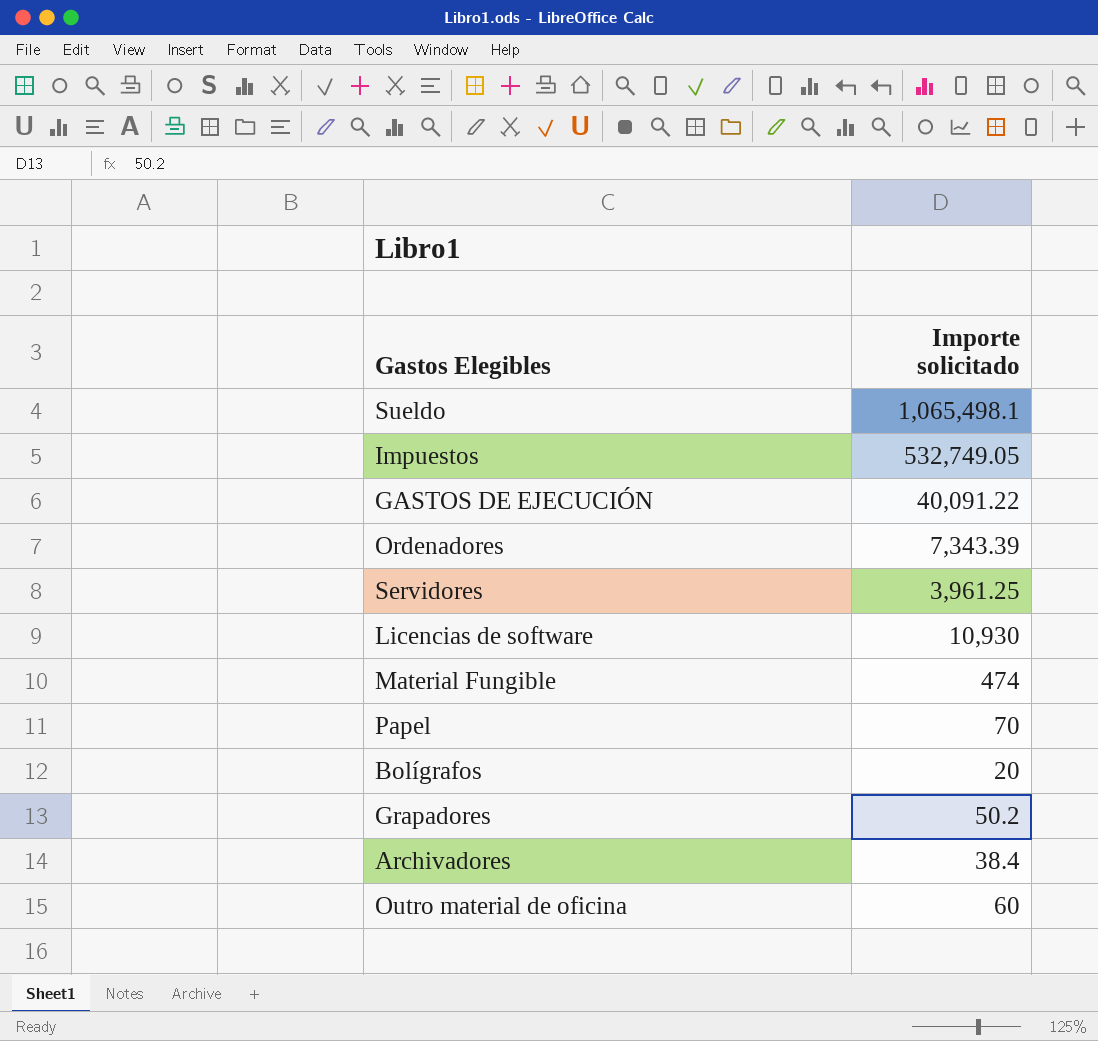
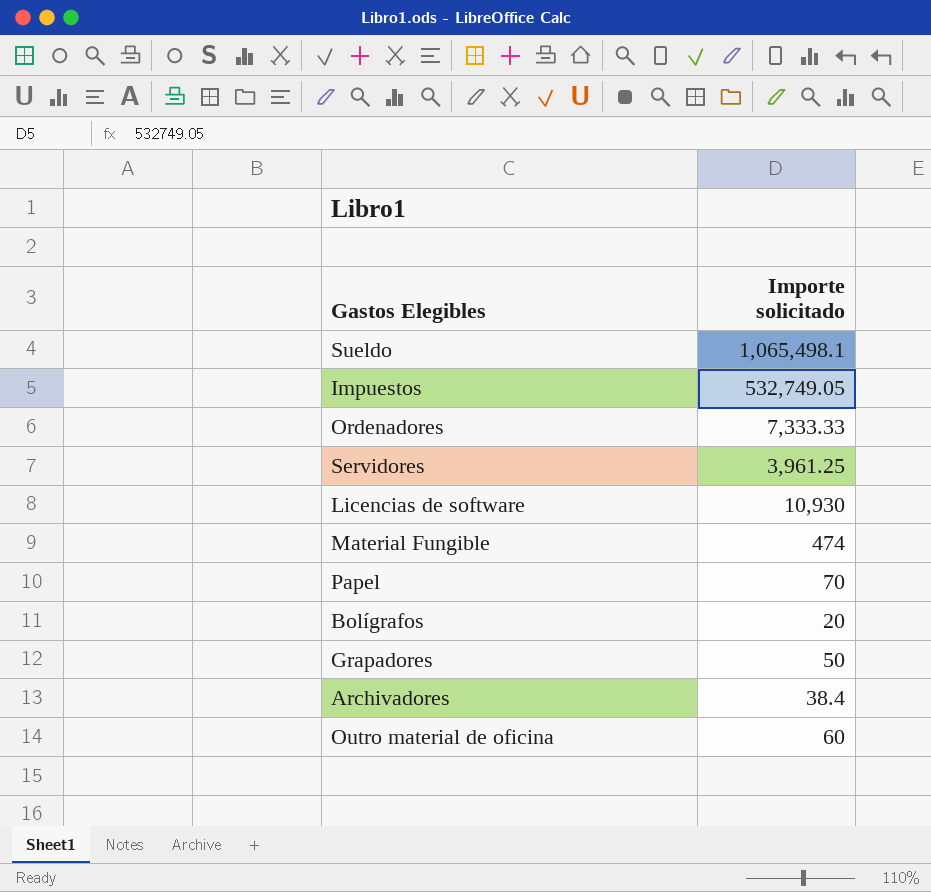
row GASTOS DE EJECUCIÓN: 40,091.22 -> none
Ordenadores | Importe solicitado: 7,343.39 -> 7,333.33
Grapadores | Importe solicitado: 50.2 -> 50

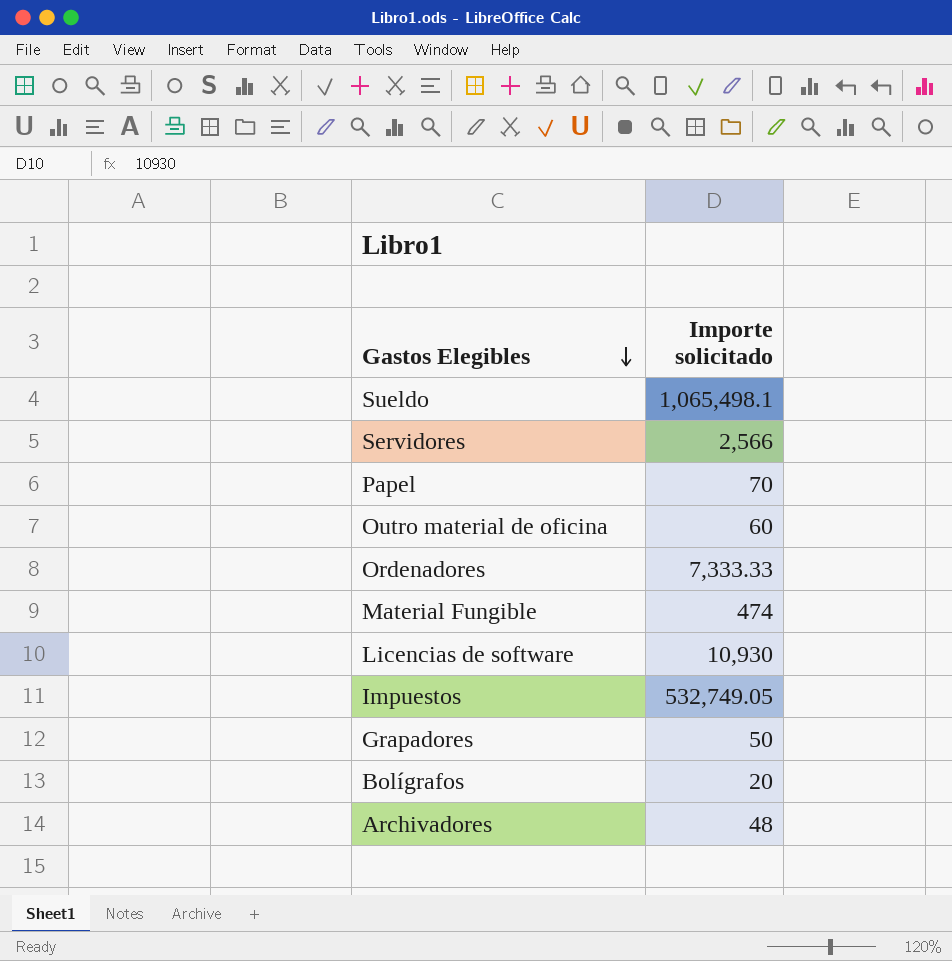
row order: none -> Gastos Elegibles descending
Servidores | Importe solicitado: 3,961.25 -> 2,566
Archivadores | Importe solicitado: 38.4 -> 48

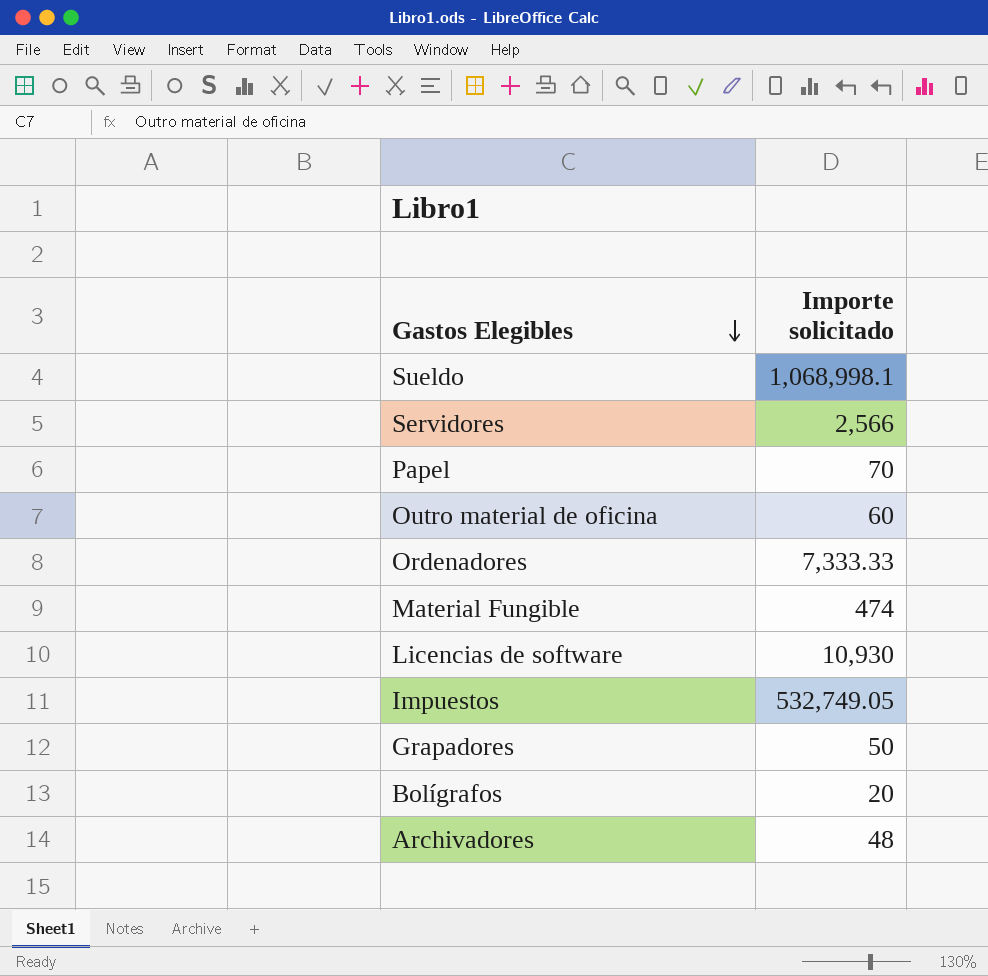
Sueldo | Importe solicitado: 1,065,498.1 -> 1,068,998.1

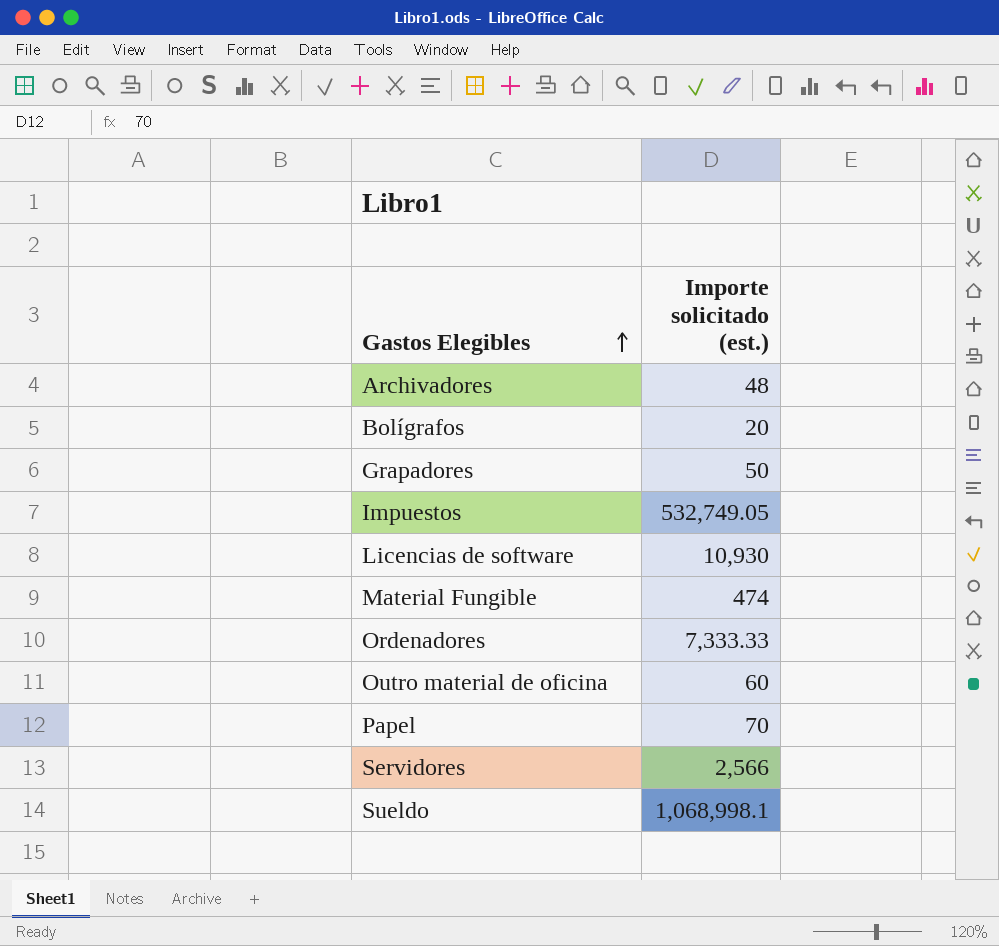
row order: Gastos Elegibles descending -> Gastos Elegibles ascending
column name: Importe solicitado -> Importe solicitado (est.)

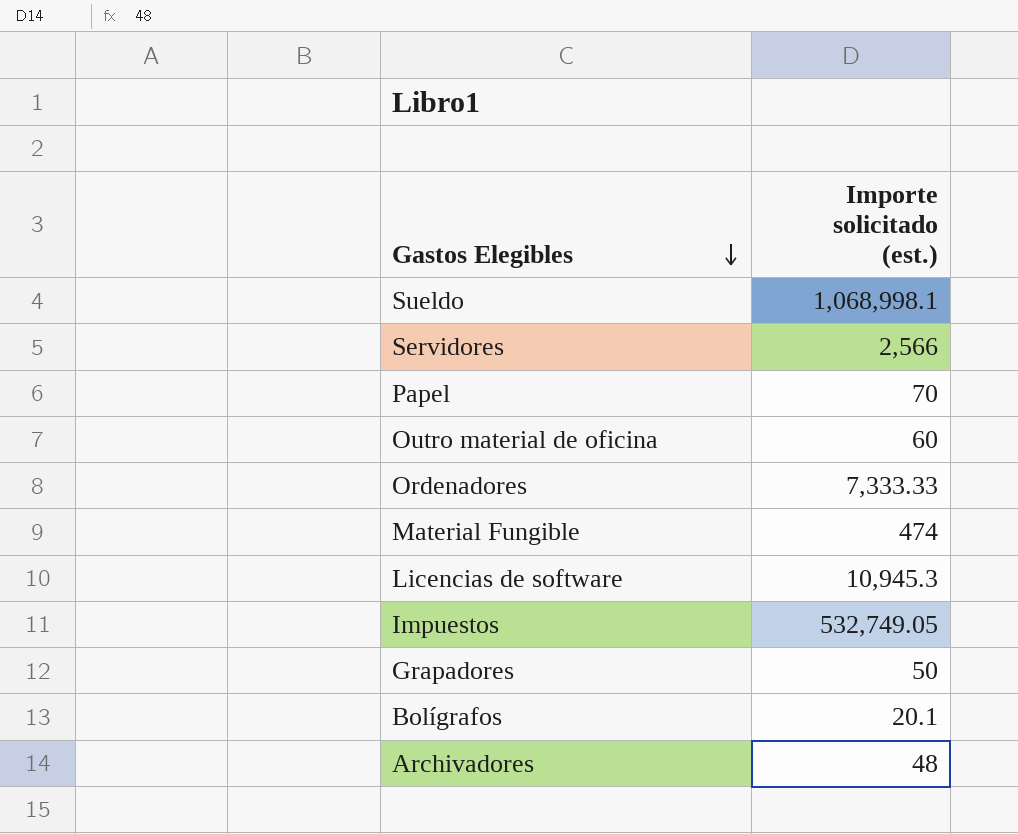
row order: Gastos Elegibles ascending -> Gastos Elegibles descending
Licencias de software | Importe solicitado (est.): 10,930 -> 10,945.3
Bolígrafos | Importe solicitado (est.): 20 -> 20.1

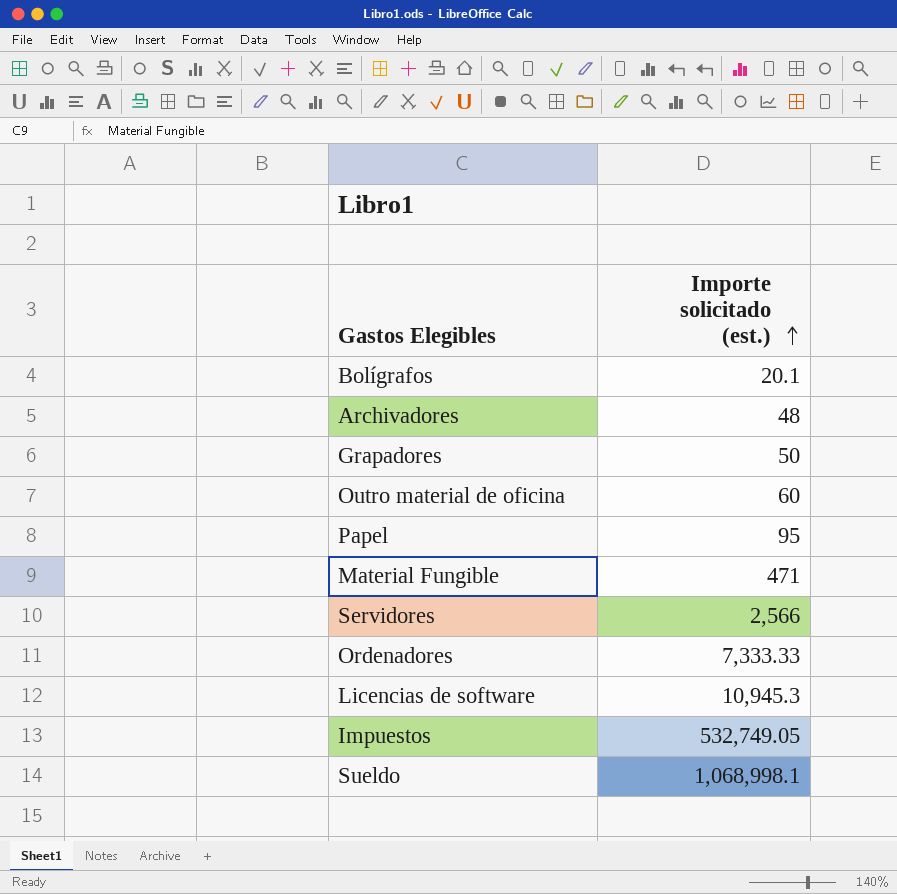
row order: Gastos Elegibles descending -> Importe solicitado (est.) ascending
Papel | Importe solicitado (est.): 70 -> 95
Material Fungible | Importe solicitado (est.): 474 -> 471

